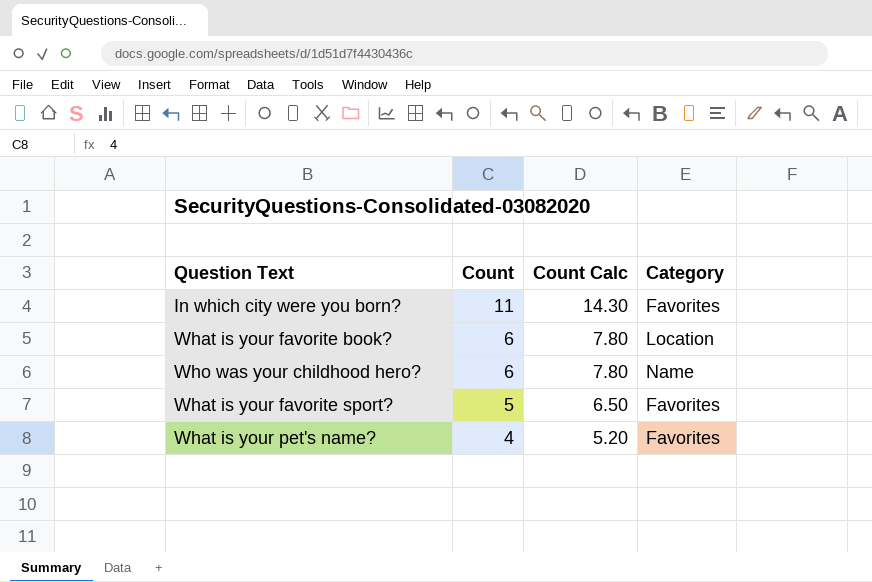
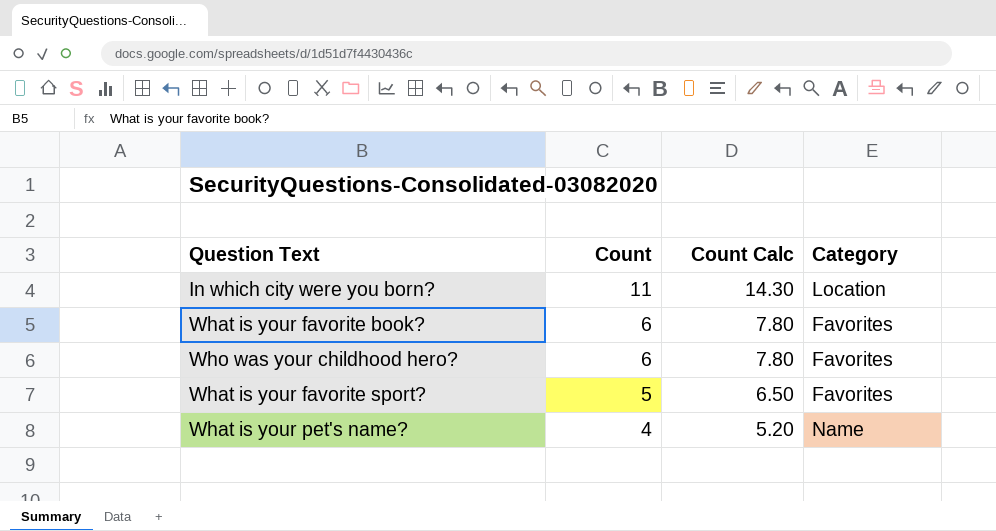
In which city were you born? | Category: Favorites -> Location
What is your favorite book? | Category: Location -> Favorites
Who was your childhood hero? | Category: Name -> Favorites
What is your pet's name? | Category: Favorites -> Name

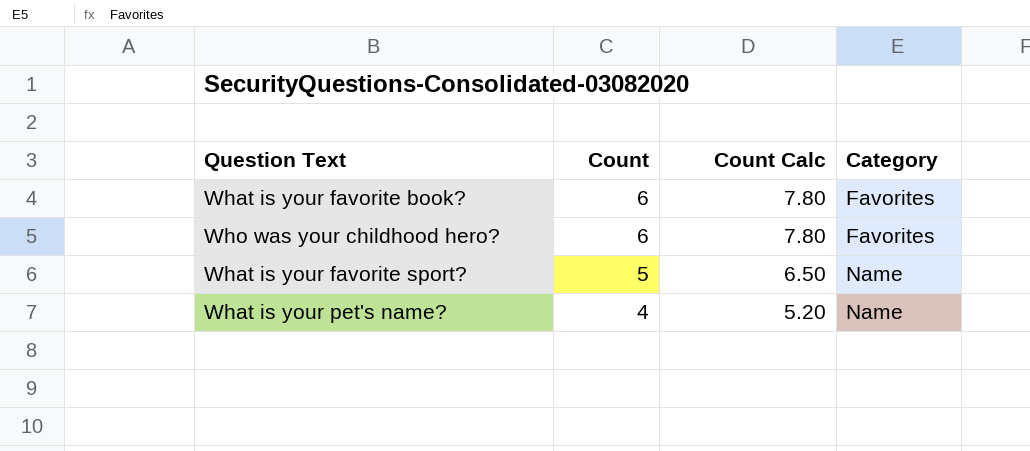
row In which city were you born?: 11 | 14.30 | Location -> none
What is your favorite sport? | Category: Favorites -> Name

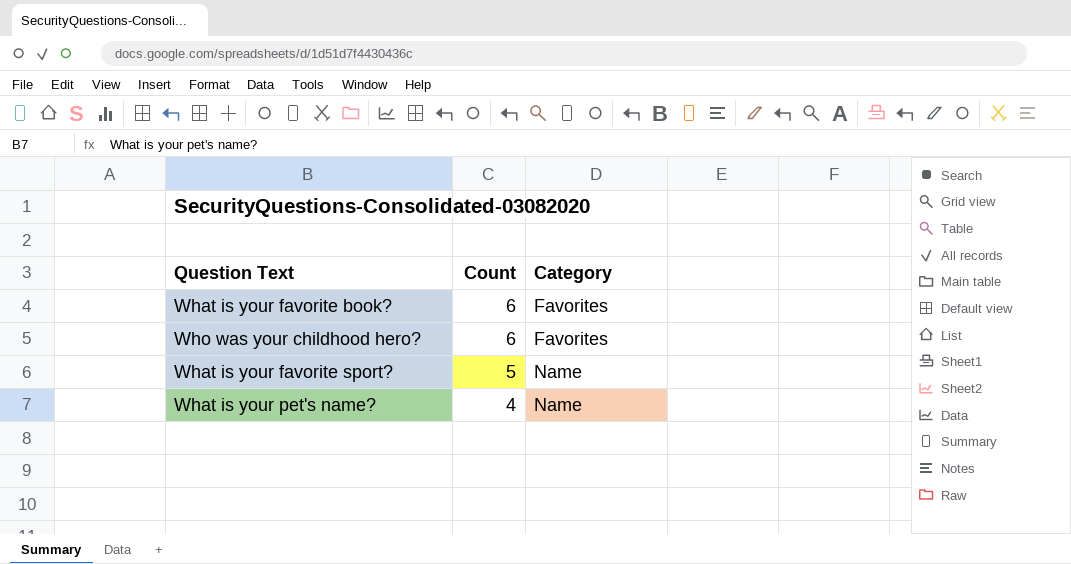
column Count Calc | formula: [Count] * 1.3 -> none

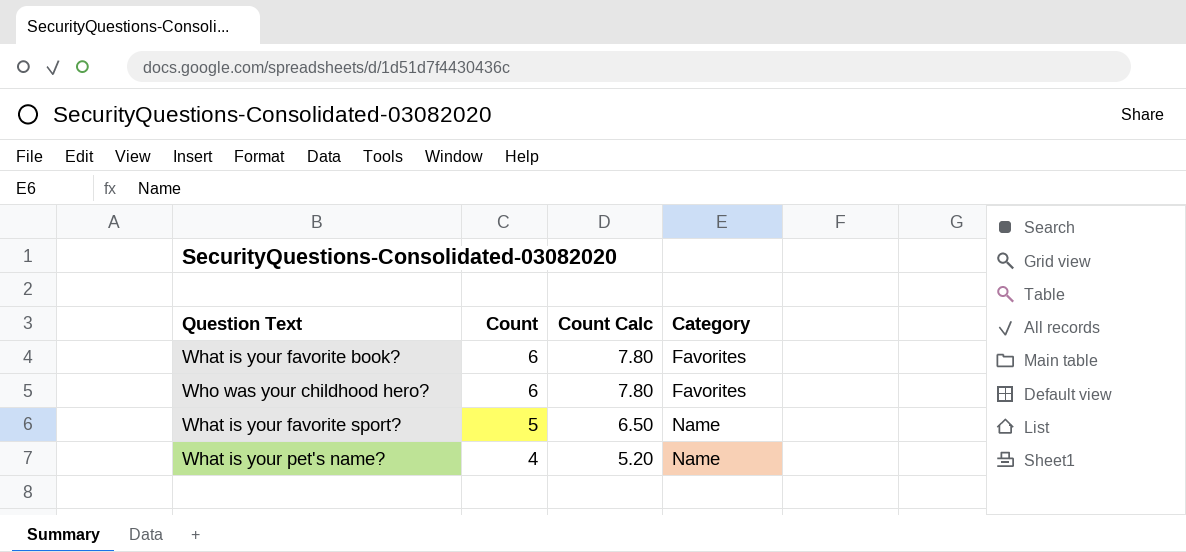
column Count Calc | formula: none -> [Count] * 1.3

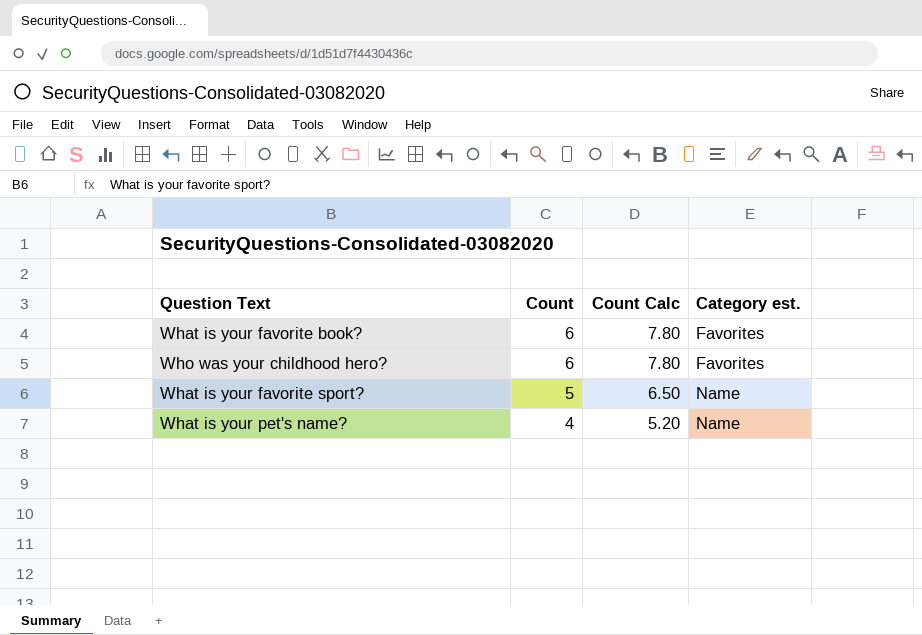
column name: Category -> Category est.

